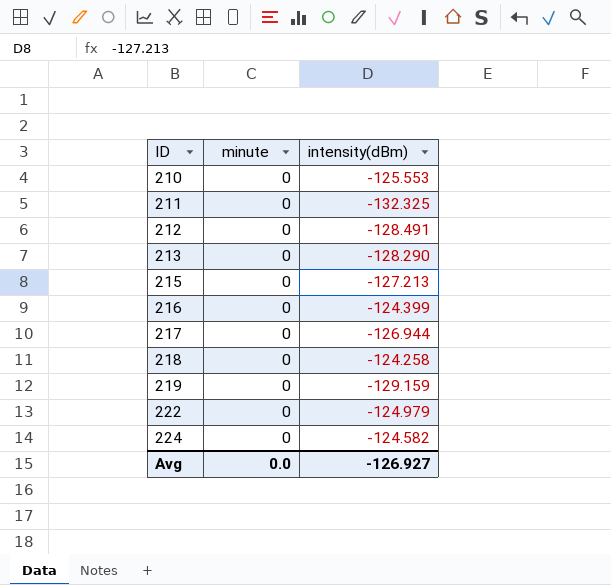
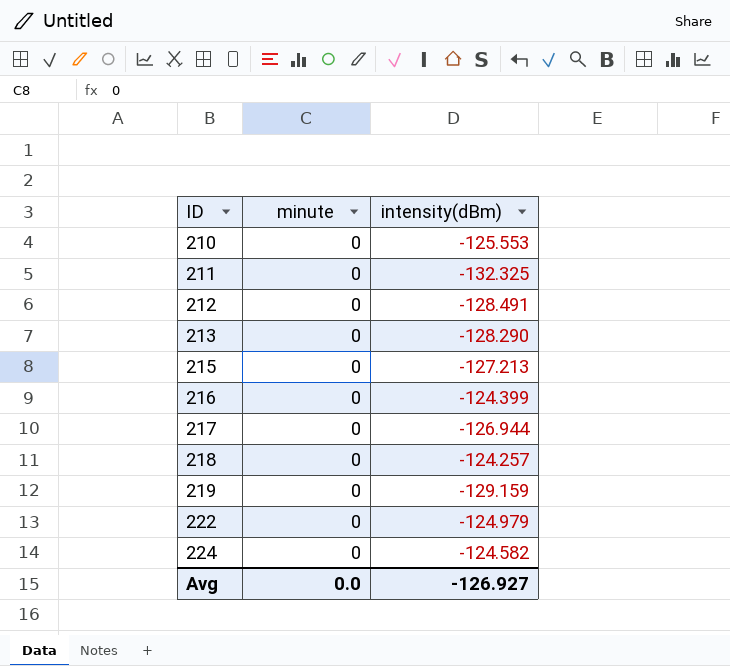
218 | intensity(dBm): -124.258 -> -124.257

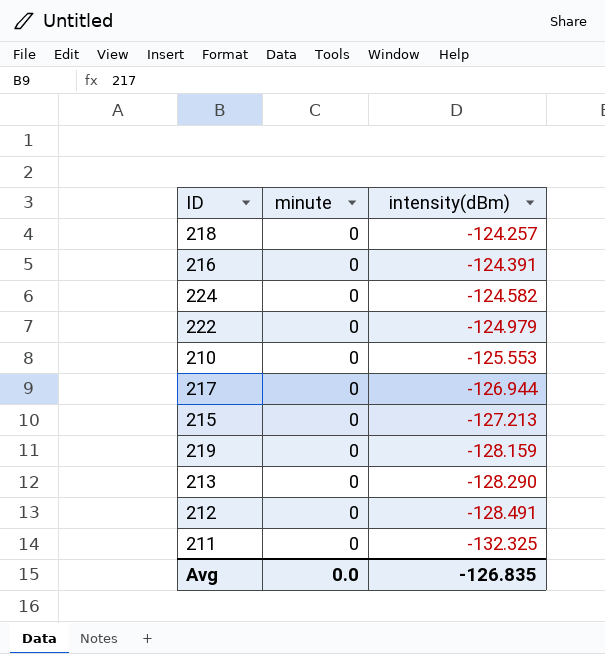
row order: ID ascending -> intensity(dBm) descending
216 | intensity(dBm): -124.399 -> -124.391
219 | intensity(dBm): -129.159 -> -128.159
Avg | intensity(dBm): -126.927 -> -126.835

